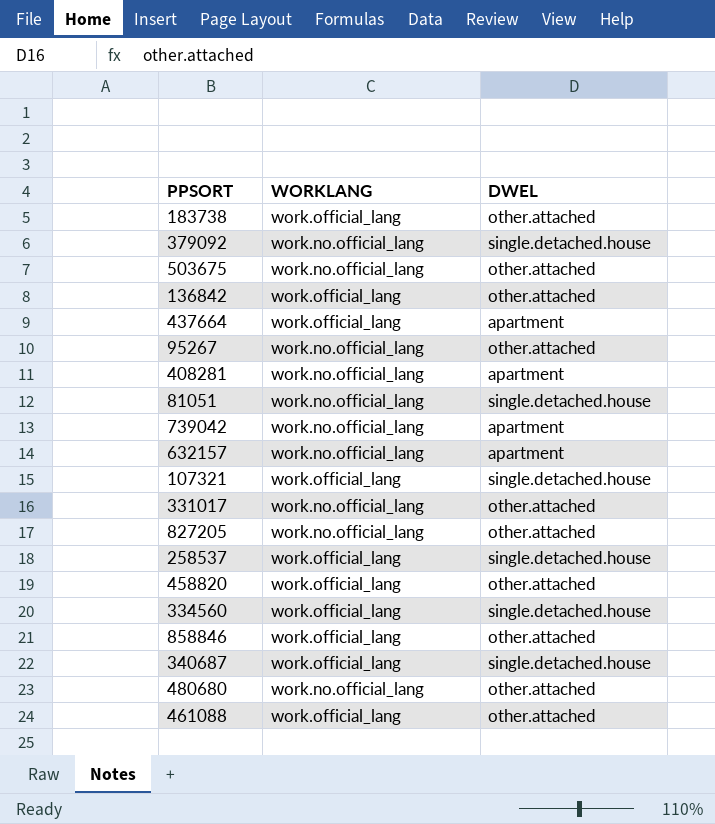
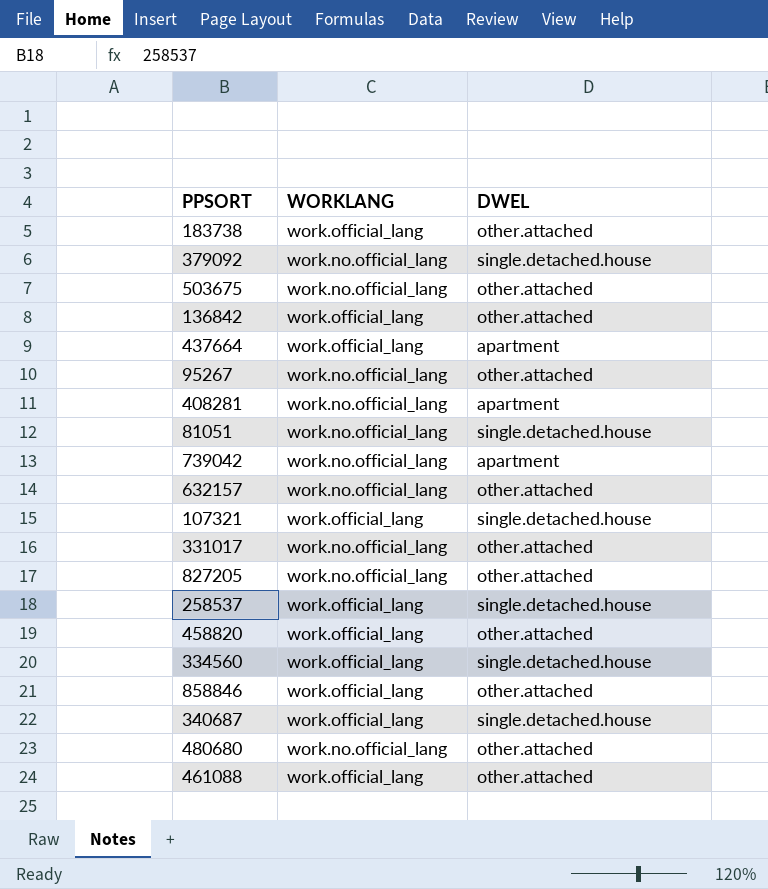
632157 | DWEL: apartment -> other.attached

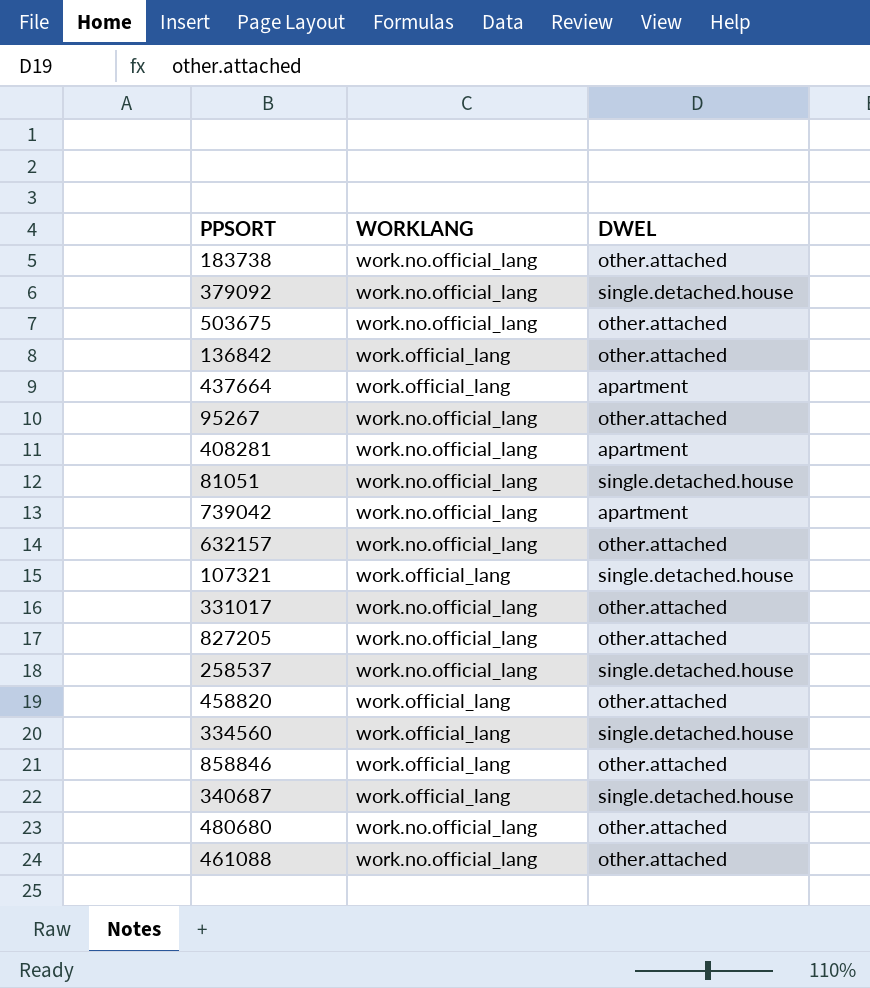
183738 | WORKLANG: work.official_lang -> work.no.official_lang
258537 | WORKLANG: work.official_lang -> work.no.official_lang
461088 | WORKLANG: work.official_lang -> work.no.official_lang

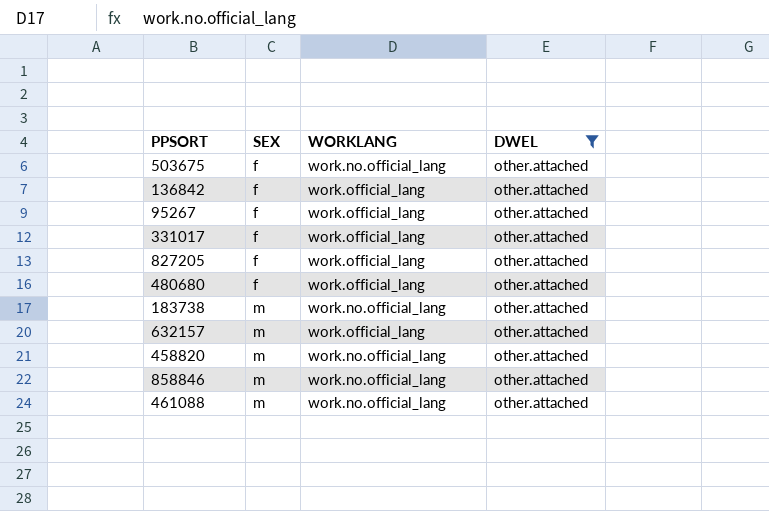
filter: none -> DWEL = other.attached
row order: none -> SEX ascending
column SEX | position: none -> 2
95267 | WORKLANG: work.no.official_lang -> work.official_lang
331017 | WORKLANG: work.no.official_lang -> work.official_lang
827205 | WORKLANG: work.no.official_lang -> work.official_lang
480680 | WORKLANG: work.no.official_lang -> work.official_lang
632157 | WORKLANG: work.no.official_lang -> work.official_lang
458820 | WORKLANG: work.official_lang -> work.no.official_lang
858846 | WORKLANG: work.official_lang -> work.no.official_lang

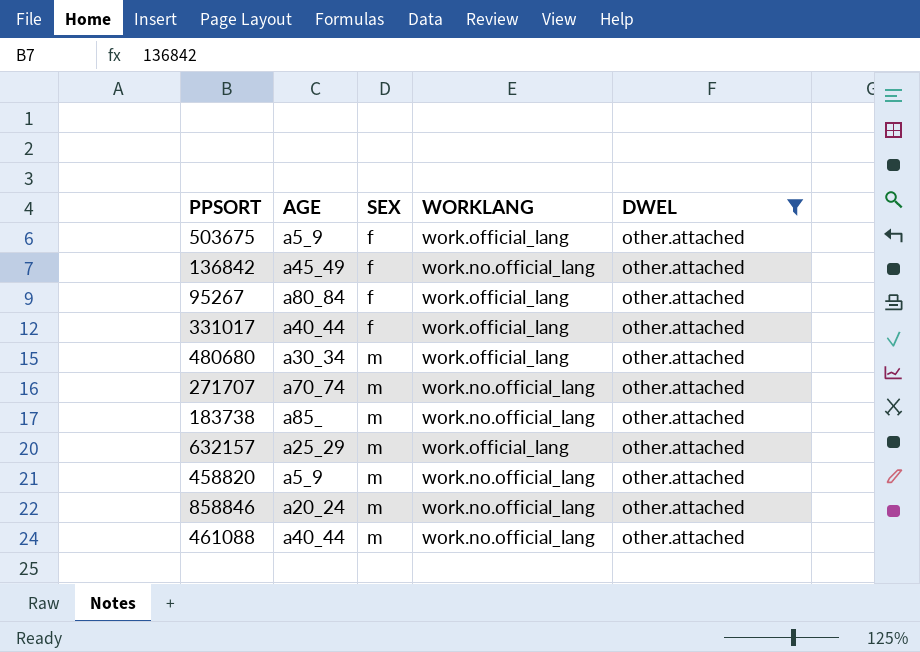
column AGE | position: none -> 2
row 827205: f | work.official_lang | other.attached -> none
503675 | WORKLANG: work.no.official_lang -> work.official_lang
136842 | WORKLANG: work.official_lang -> work.no.official_lang
480680 | SEX: f -> m
row 271707: none -> a70_74 | m | work.no.official_lang | other.attached

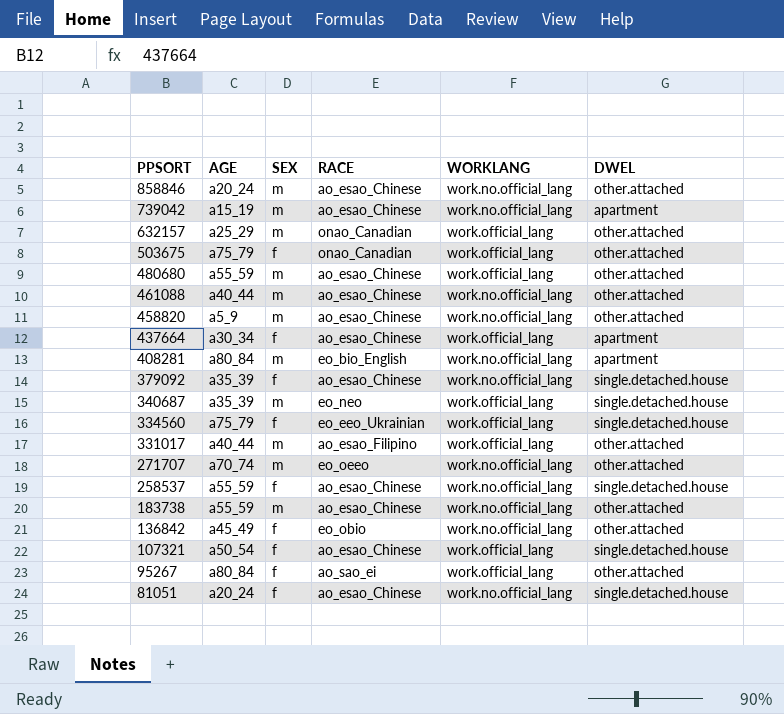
filter: DWEL = other.attached -> none
row order: SEX ascending -> PPSORT descending
column RACE | position: none -> 4
503675 | AGE: a5_9 -> a75_79
480680 | AGE: a30_34 -> a55_59
331017 | SEX: f -> m
183738 | AGE: a85_ -> a55_59

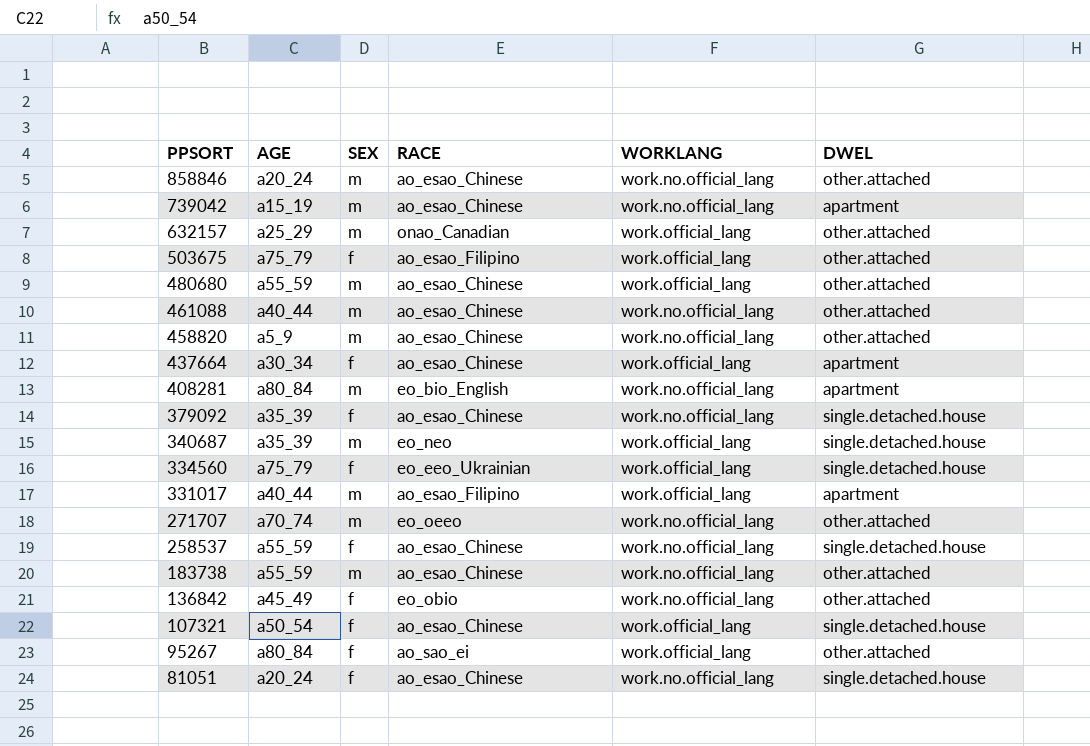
503675 | RACE: onao_Canadian -> ao_esao_Filipino
331017 | DWEL: other.attached -> apartment

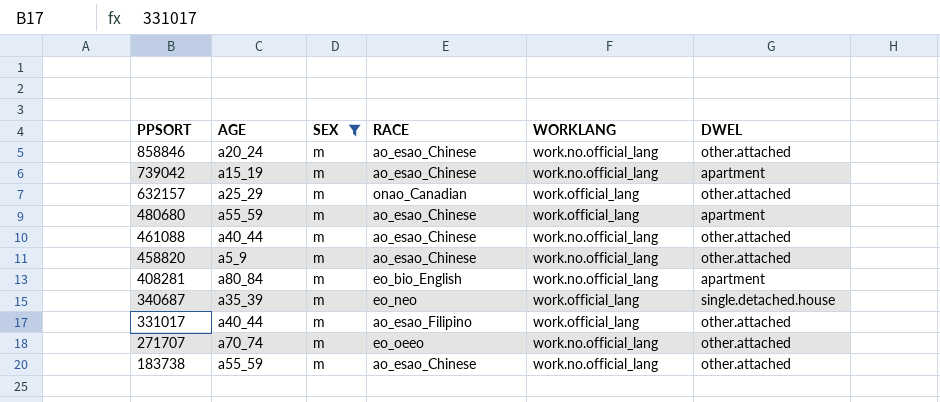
filter: none -> SEX = m
480680 | DWEL: other.attached -> apartment
331017 | DWEL: apartment -> other.attached

